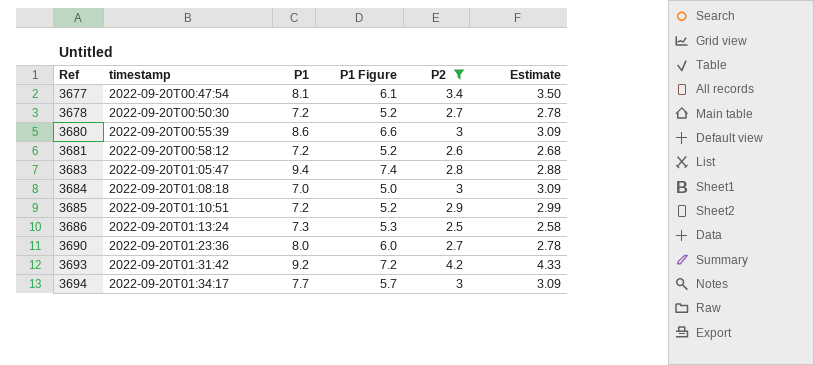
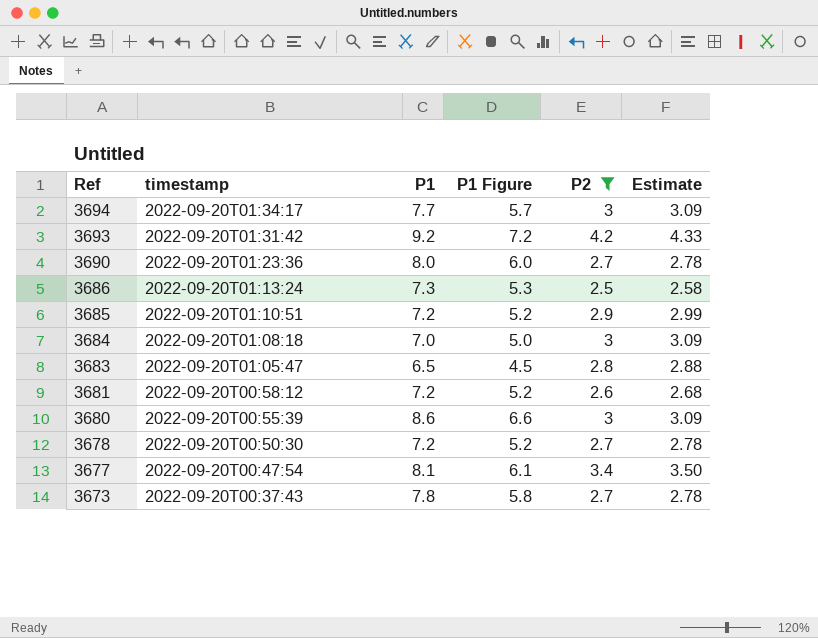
row order: Ref ascending -> Ref descending
3683 | P1: 9.4 -> 6.5
3683 | P1 Figure: 7.4 -> 4.5
row 3673: none -> 2022-09-20T00:37:43 | 7.8 | 5.8 | 2.7 | 2.78

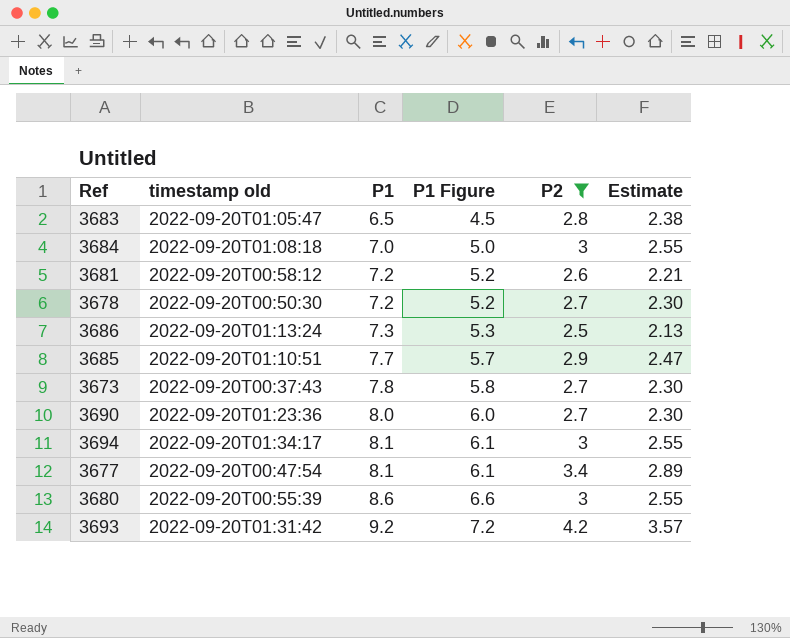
row order: Ref descending -> P1 ascending
column name: timestamp -> timestamp old
column Estimate | formula: [P2] * 1.03 -> [P2] * 0.85
3685 | P1: 7.2 -> 7.7
3685 | P1 Figure: 5.2 -> 5.7
3694 | P1: 7.7 -> 8.1
3694 | P1 Figure: 5.7 -> 6.1

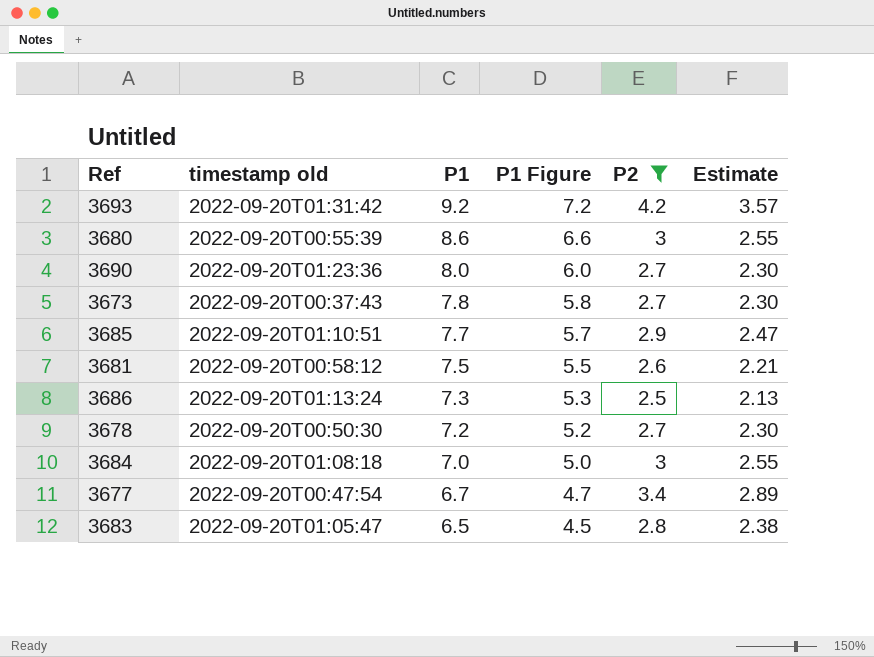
row order: P1 ascending -> P1 descending
row 3694: 2022-09-20T01:34:17 | 8.1 | 6.1 | 3 | 2.55 -> none
3681 | P1: 7.2 -> 7.5
3681 | P1 Figure: 5.2 -> 5.5
3677 | P1: 8.1 -> 6.7
3677 | P1 Figure: 6.1 -> 4.7

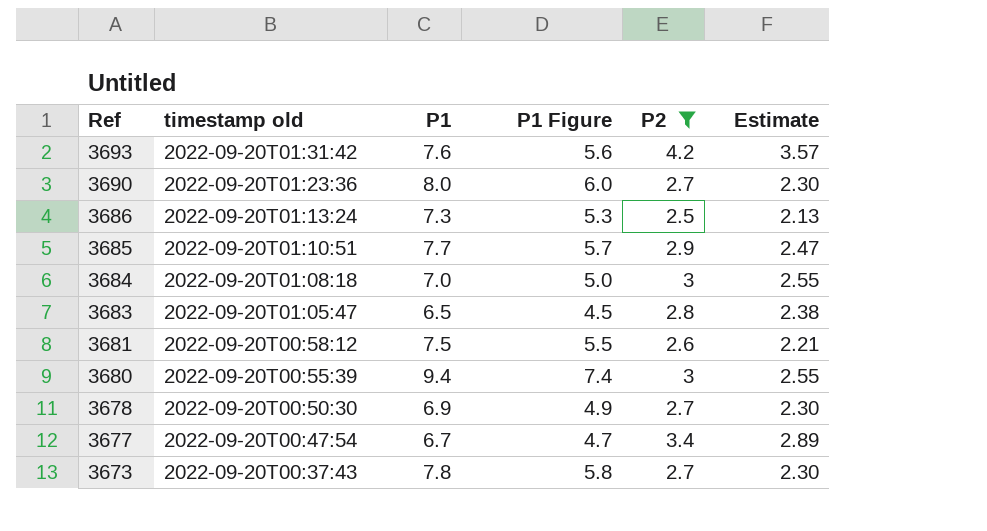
row order: P1 descending -> Ref descending
3693 | P1: 9.2 -> 7.6
3693 | P1 Figure: 7.2 -> 5.6
3680 | P1: 8.6 -> 9.4
3680 | P1 Figure: 6.6 -> 7.4
3678 | P1: 7.2 -> 6.9
3678 | P1 Figure: 5.2 -> 4.9

